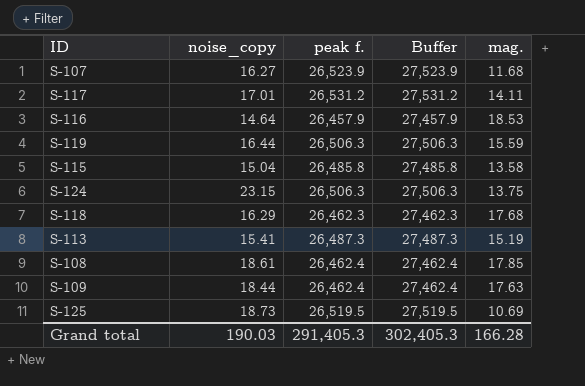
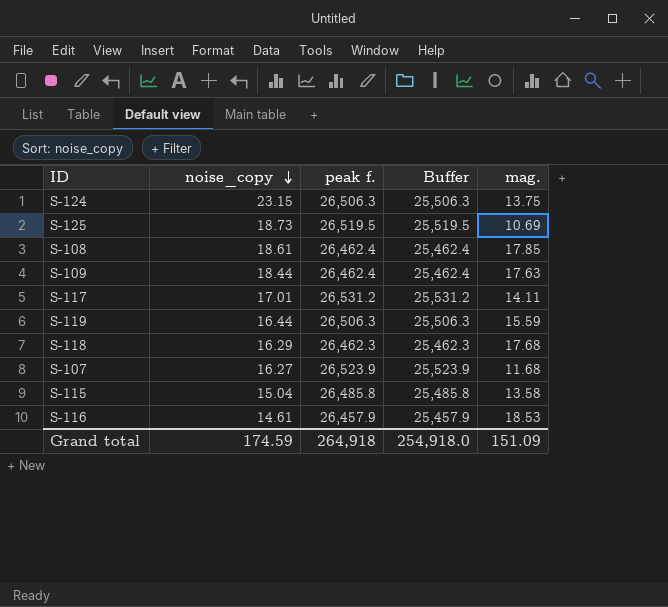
row order: none -> noise_copy descending
column Buffer | formula: [peak f.] + 1000 -> [peak f.] - 1000
row S-113: 15.41 | 26,487.3 | 27,487.3 | 15.19 -> none
S-116 | noise_copy: 14.64 -> 14.61
Grand total | noise_copy: 190.03 -> 174.59
Grand total | peak f.: 291,405.3 -> 264,918
Grand total | Buffer: 302,405.3 -> 254,918.0
Grand total | mag.: 166.28 -> 151.09

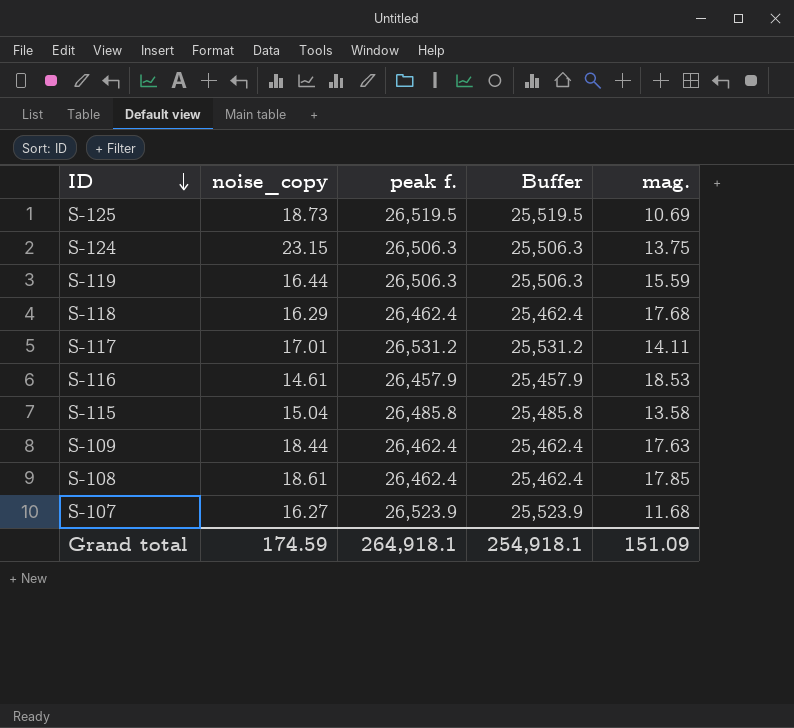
row order: noise_copy descending -> ID descending
S-118 | peak f.: 26,462.3 -> 26,462.4
S-118 | Buffer: 25,462.3 -> 25,462.4
Grand total | peak f.: 264,918 -> 264,918.1
Grand total | Buffer: 254,918.0 -> 254,918.1

